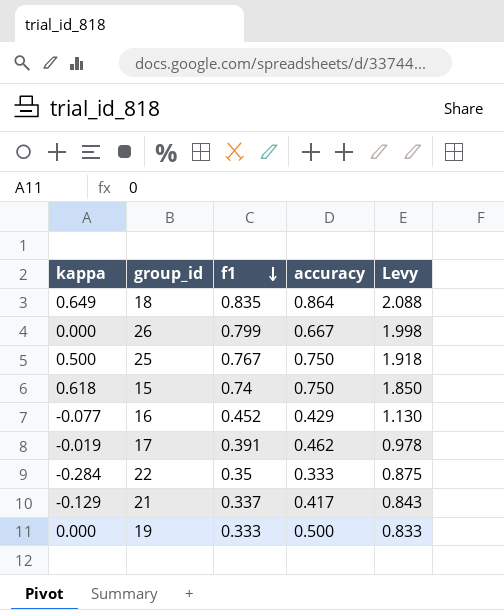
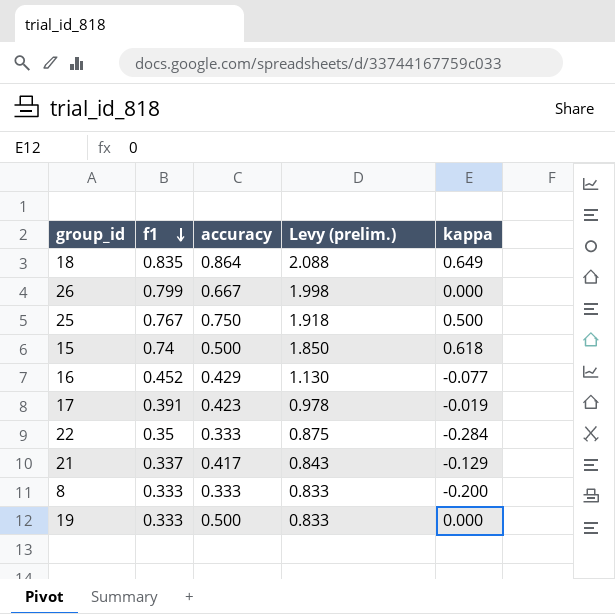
column name: Levy -> Levy (prelim.)
column kappa | position: 1 -> 5
15 | accuracy: 0.750 -> 0.500
17 | accuracy: 0.462 -> 0.423
row 8: none -> 0.333 | 0.333 | 0.833 | -0.200

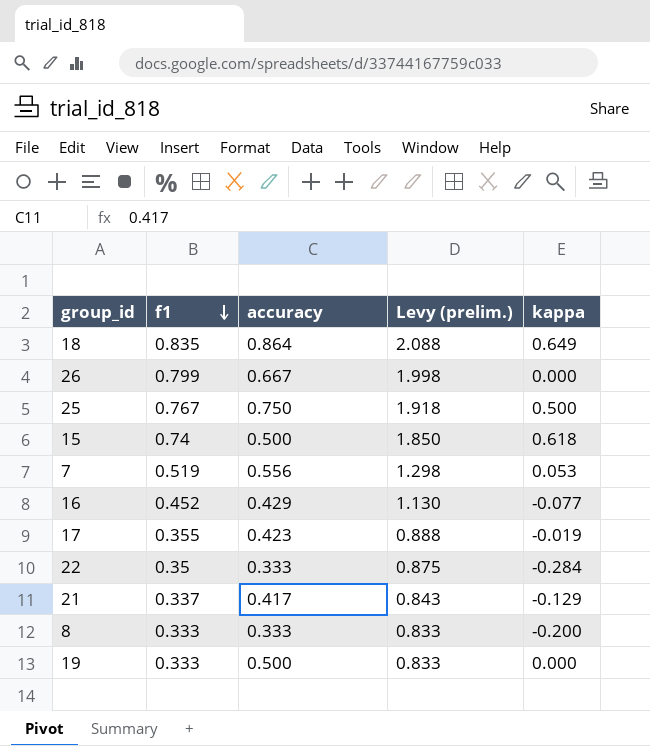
row 7: none -> 0.519 | 0.556 | 1.298 | 0.053
17 | f1: 0.391 -> 0.355
17 | Levy (prelim.): 0.978 -> 0.888

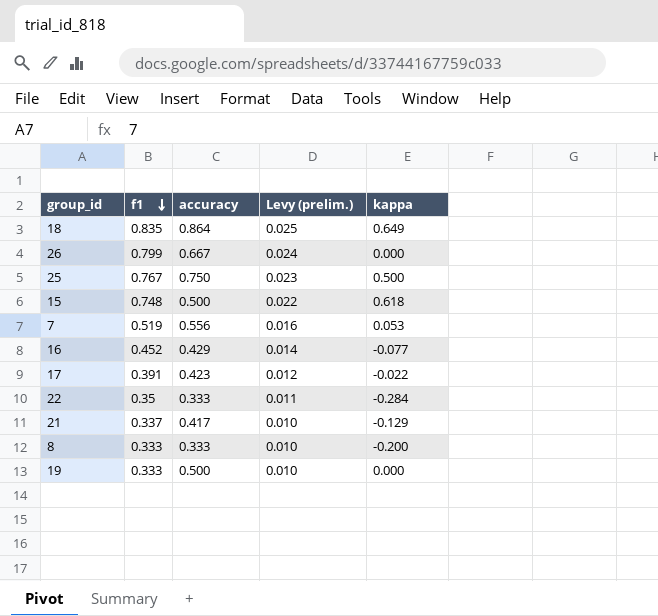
column Levy (prelim.) | formula: [f1] * 2.5 -> [f1] * 0.03
15 | f1: 0.74 -> 0.748
17 | f1: 0.355 -> 0.391
17 | kappa: -0.019 -> -0.022

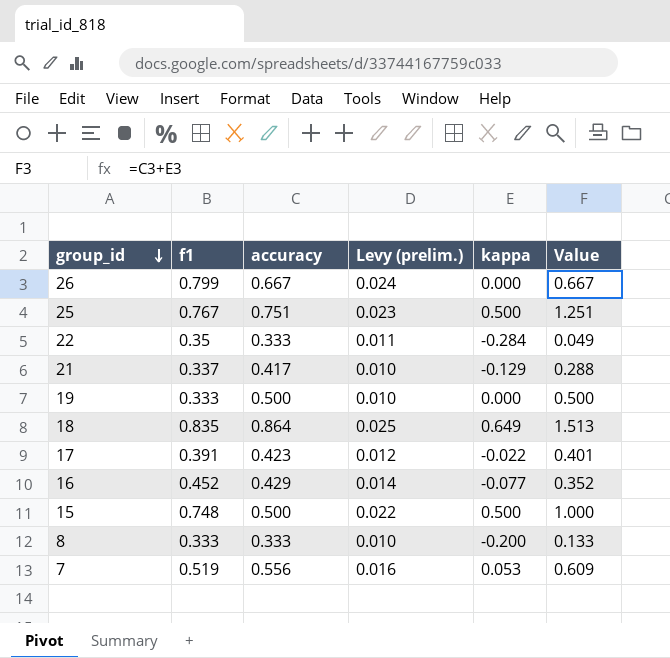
row order: f1 descending -> group_id descending
column Value | formula: none -> [accuracy] + [kappa]
25 | accuracy: 0.750 -> 0.751
15 | kappa: 0.618 -> 0.500

